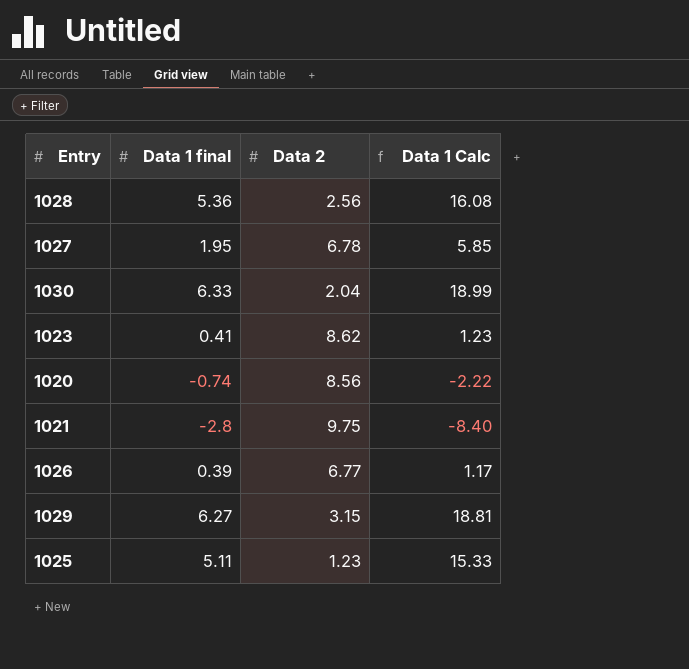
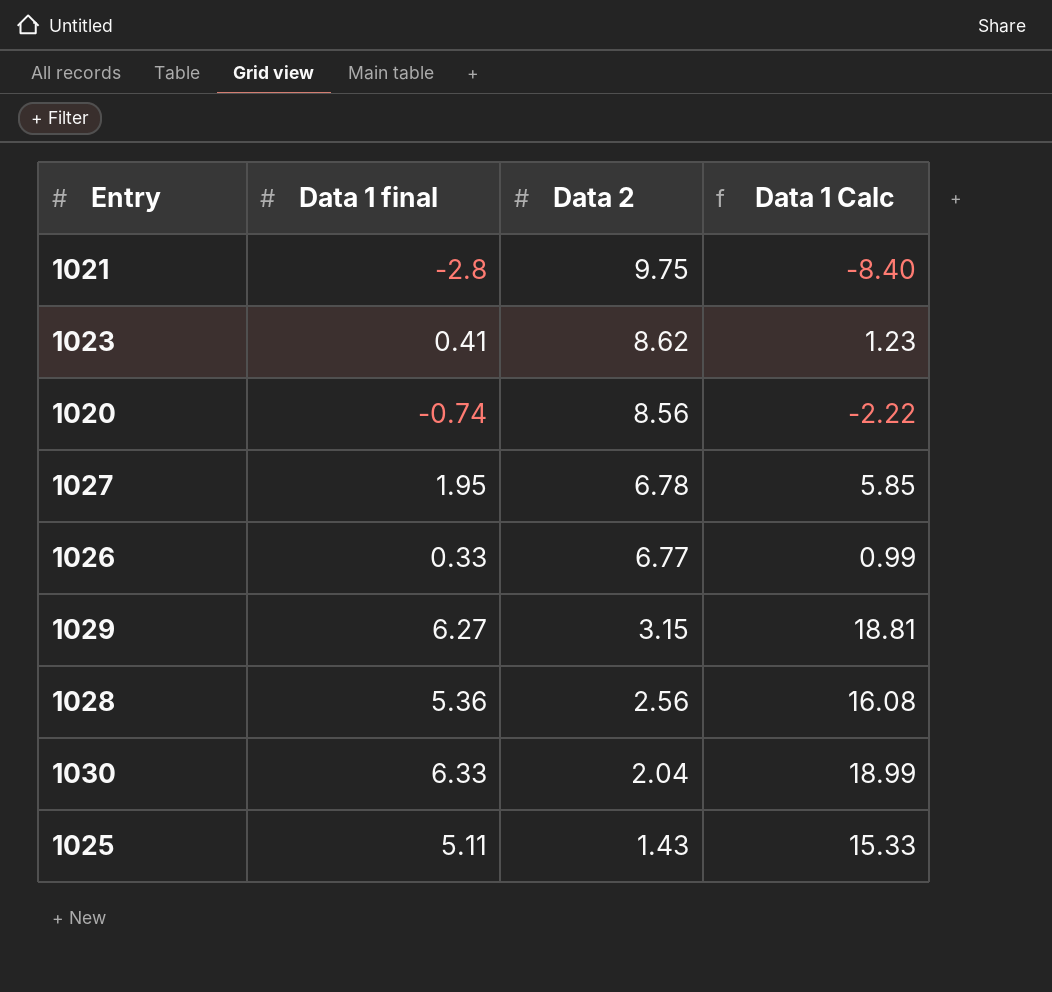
row order: none -> Data 2 descending
1026 | Data 1 final: 0.39 -> 0.33
1026 | Data 1 Calc: 1.17 -> 0.99
1025 | Data 2: 1.23 -> 1.43

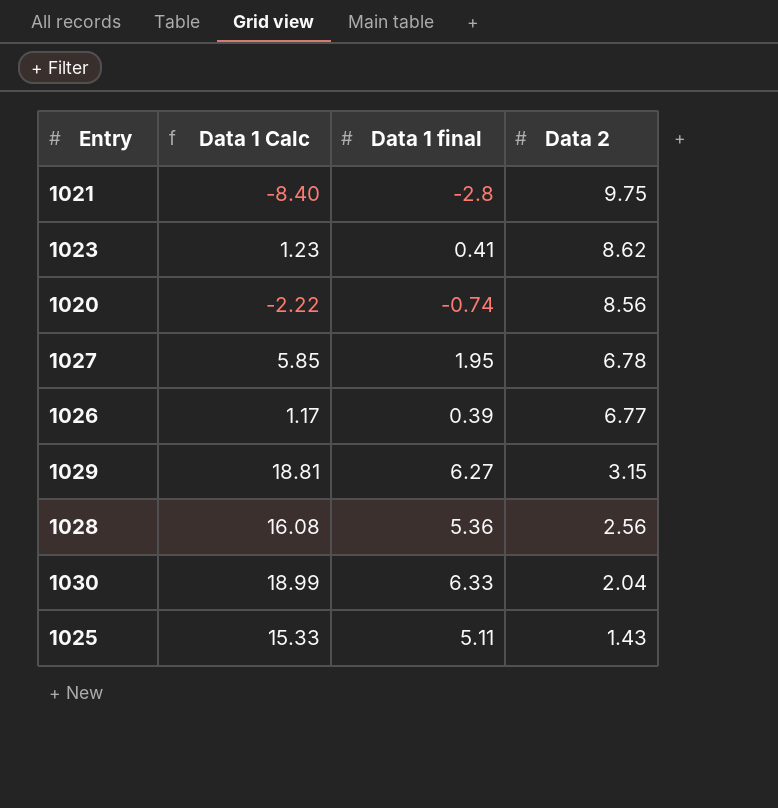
column Data 1 Calc | position: 4 -> 2
1026 | Data 1 Calc: 0.99 -> 1.17
1026 | Data 1 final: 0.33 -> 0.39

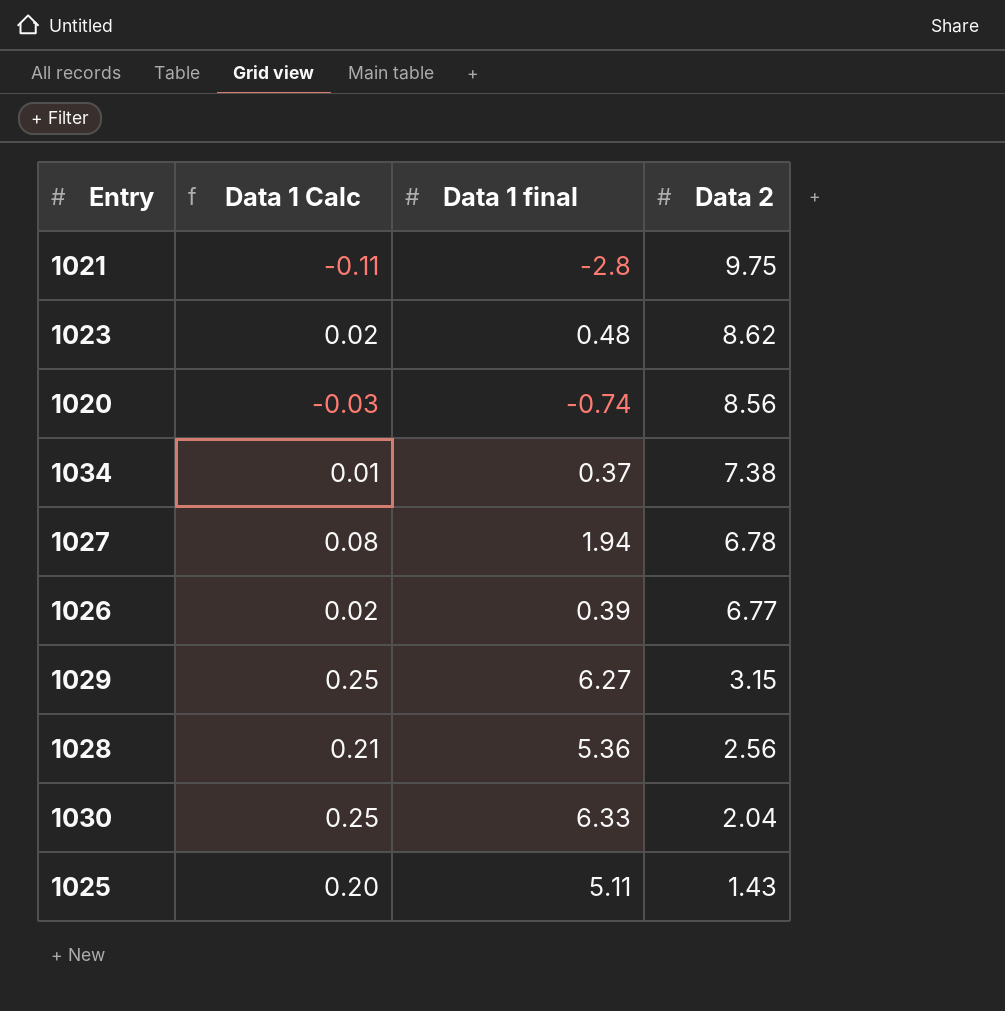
column Data 1 Calc | formula: [Data 1 final] * 3 -> [Data 1 final] * 0.04
1023 | Data 1 final: 0.41 -> 0.48
row 1034: none -> 0.01 | 0.37 | 7.38
1027 | Data 1 final: 1.95 -> 1.94

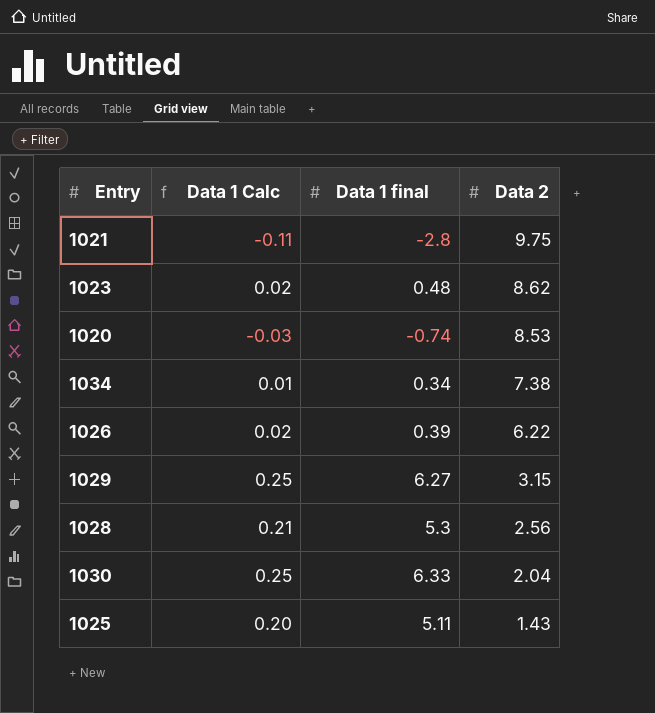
row 1027: 0.08 | 1.94 | 6.78 -> none
1020 | Data 2: 8.56 -> 8.53
1034 | Data 1 final: 0.37 -> 0.34
1026 | Data 2: 6.77 -> 6.22
1028 | Data 1 final: 5.36 -> 5.3

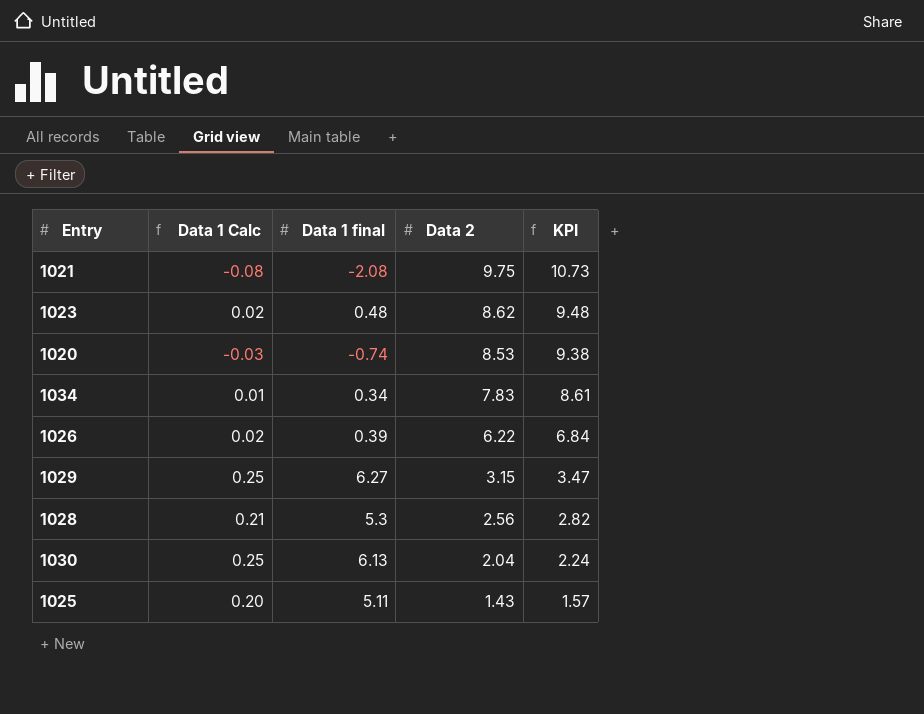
column KPI | formula: none -> [Data 2] * 1.1
1021 | Data 1 Calc: -0.11 -> -0.08
1021 | Data 1 final: -2.8 -> -2.08
1034 | Data 2: 7.38 -> 7.83
1030 | Data 1 final: 6.33 -> 6.13

